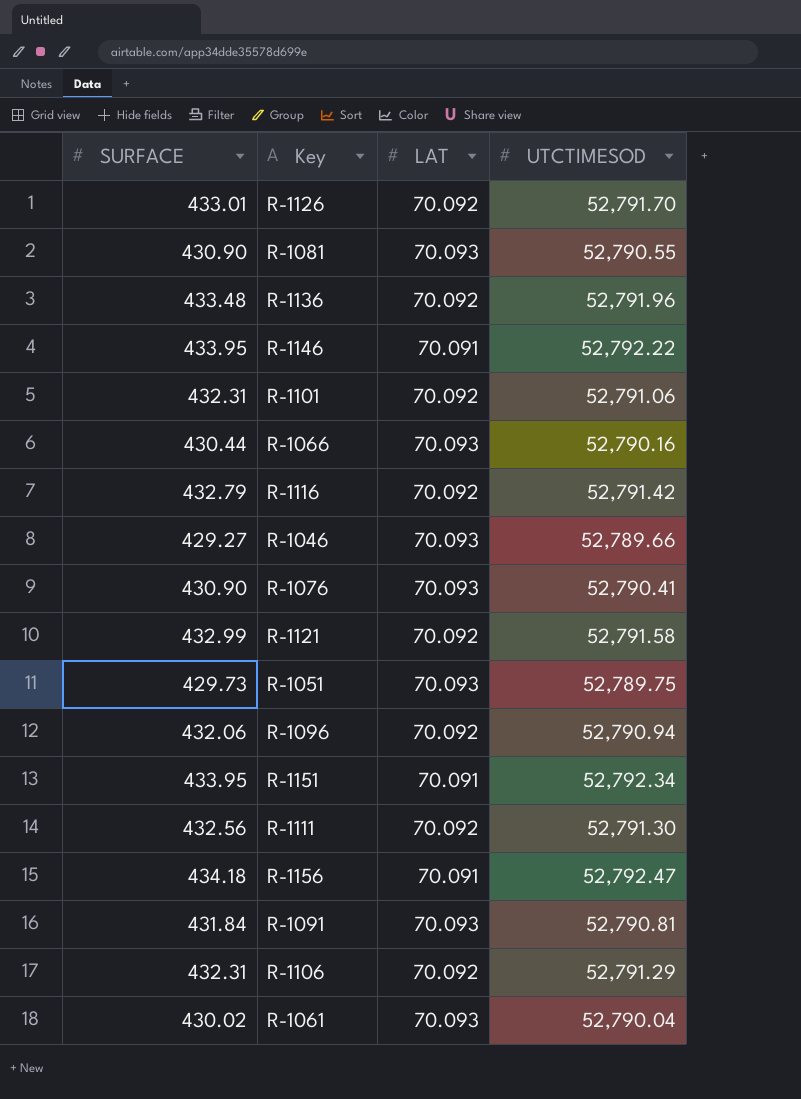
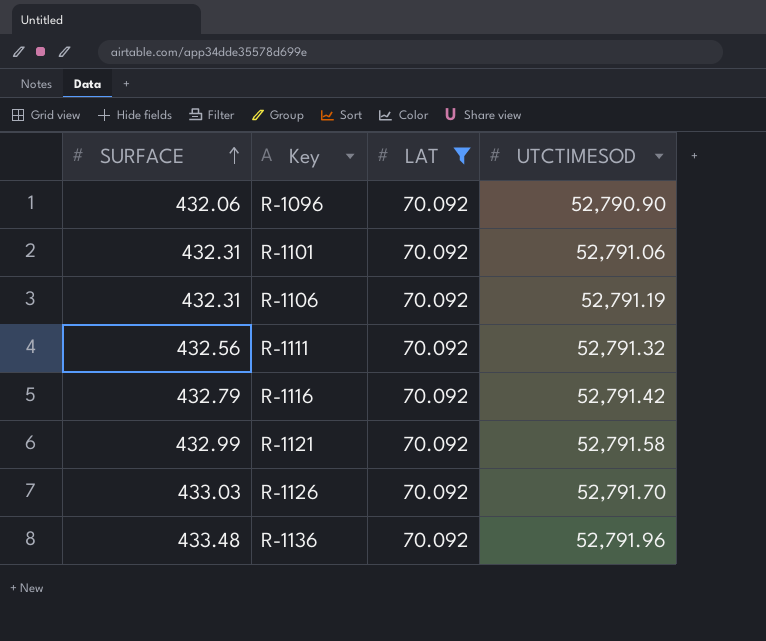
filter: none -> LAT = 70.092
row order: none -> SURFACE ascending
R-1096 | UTCTIMESOD: 52,790.94 -> 52,790.90
R-1106 | UTCTIMESOD: 52,791.29 -> 52,791.19
R-1111 | UTCTIMESOD: 52,791.30 -> 52,791.32
R-1126 | SURFACE: 433.01 -> 433.03

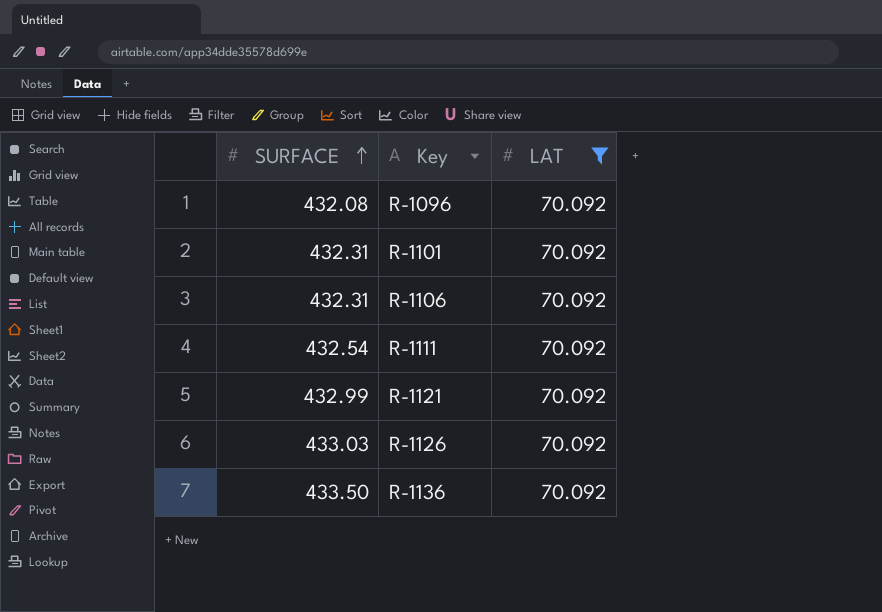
column UTCTIMESOD | position: 4 -> none
row R-1116: 432.79 | 70.092 | 52,791.42 -> none
R-1096 | SURFACE: 432.06 -> 432.08
R-1111 | SURFACE: 432.56 -> 432.54
R-1136 | SURFACE: 433.48 -> 433.50

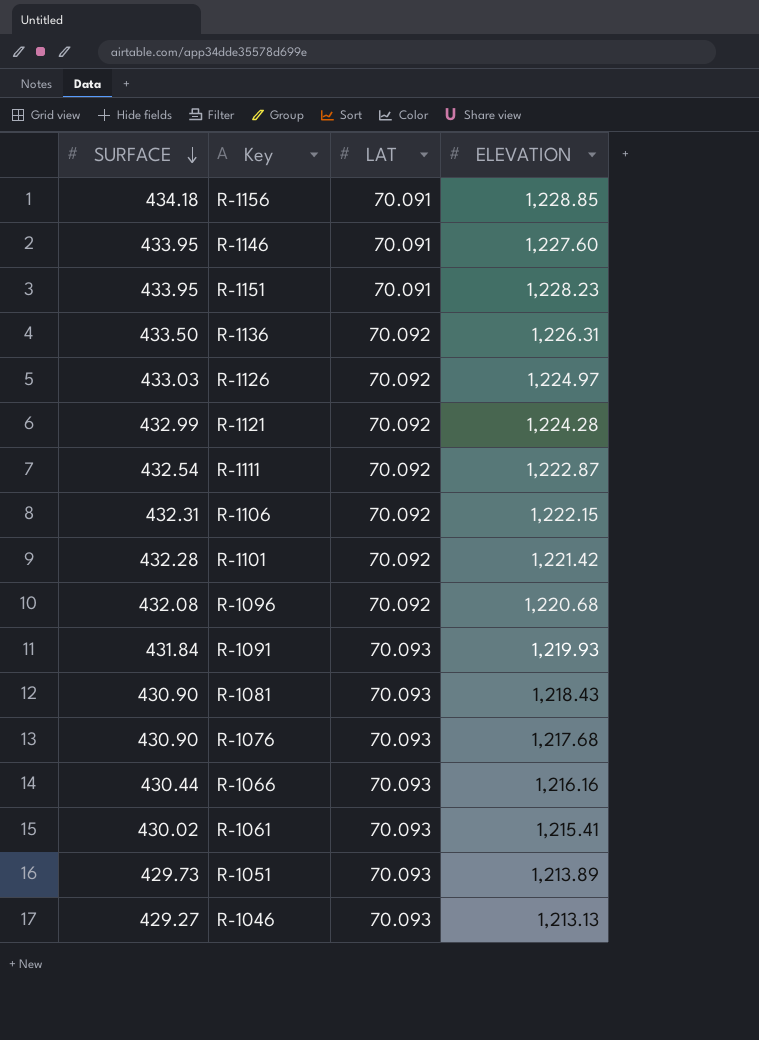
filter: LAT = 70.092 -> none
row order: SURFACE ascending -> SURFACE descending
column ELEVATION | position: none -> 4
R-1101 | SURFACE: 432.31 -> 432.28

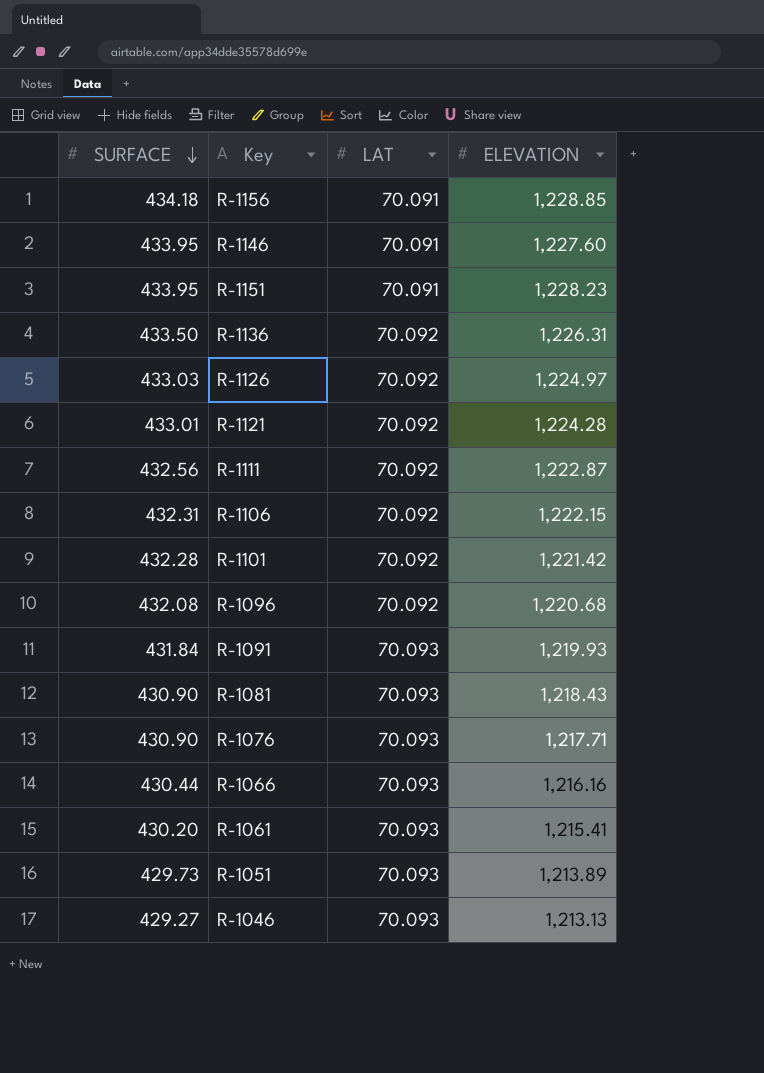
R-1121 | SURFACE: 432.99 -> 433.01
R-1111 | SURFACE: 432.54 -> 432.56
R-1076 | ELEVATION: 1,217.68 -> 1,217.71
R-1061 | SURFACE: 430.02 -> 430.20

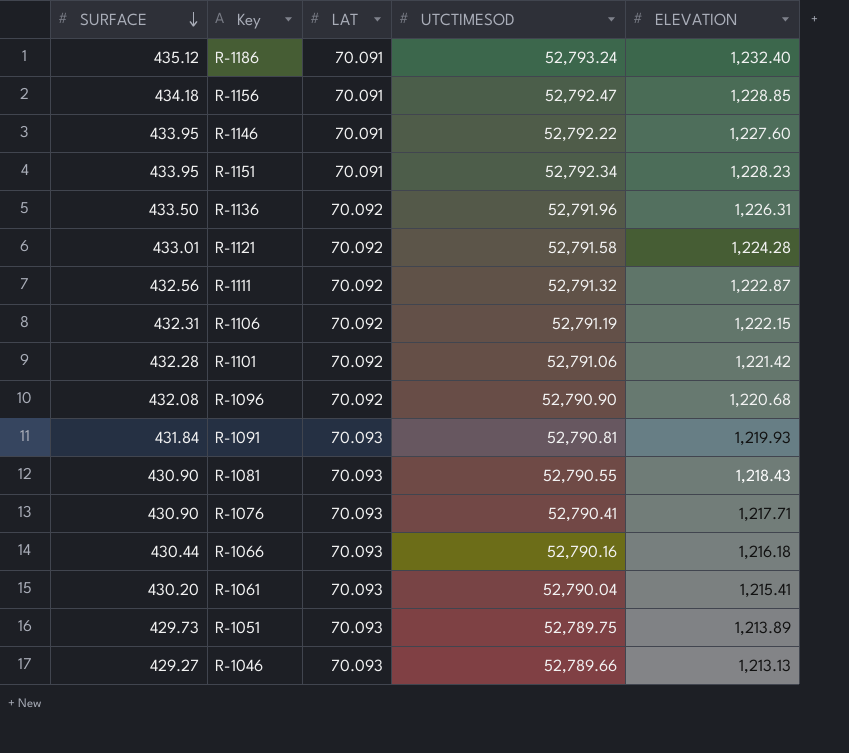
column UTCTIMESOD | position: none -> 4
row R-1126: 433.03 | 70.092 | 1,224.97 -> none
row R-1186: none -> 435.12 | 70.091 | 52,793.24 | 1,232.40
R-1066 | ELEVATION: 1,216.16 -> 1,216.18

